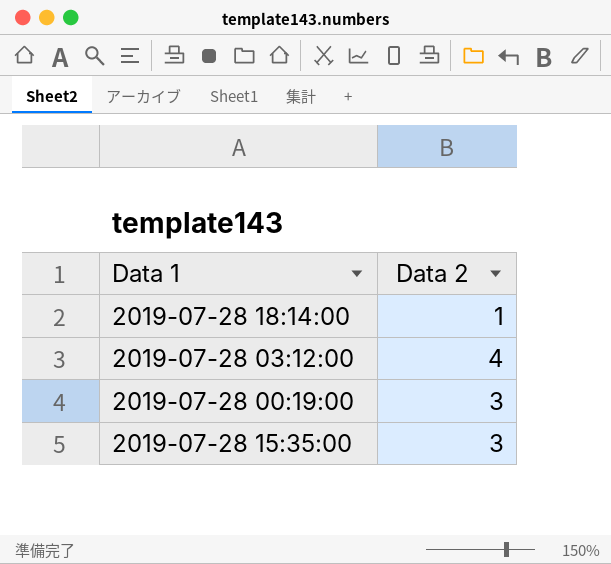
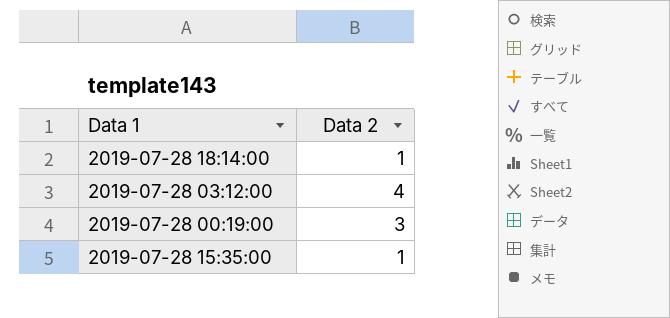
2019-07-28 15:35:00 | Data 2: 3 -> 1

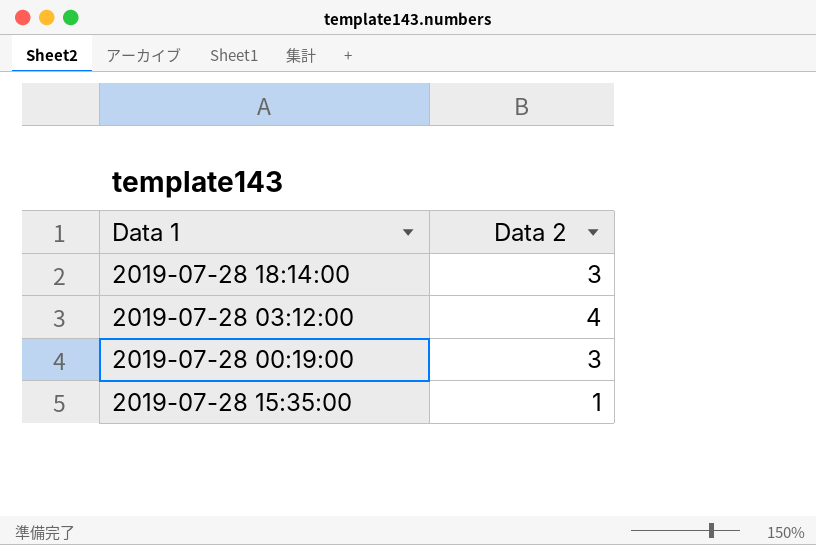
2019-07-28 18:14:00 | Data 2: 1 -> 3

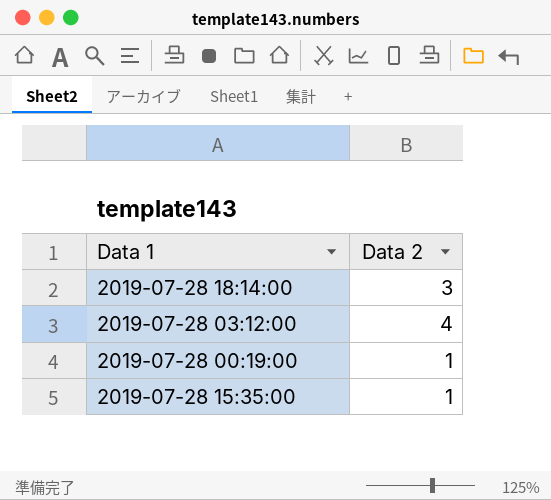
2019-07-28 00:19:00 | Data 2: 3 -> 1

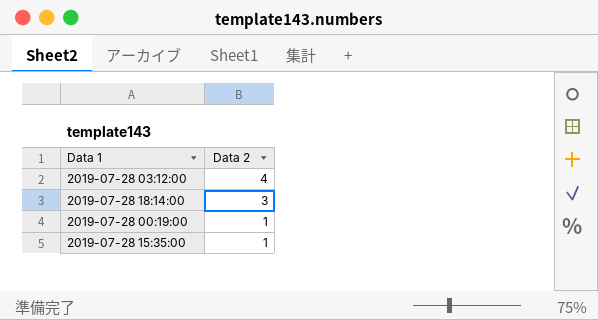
row order: none -> Data 2 descending

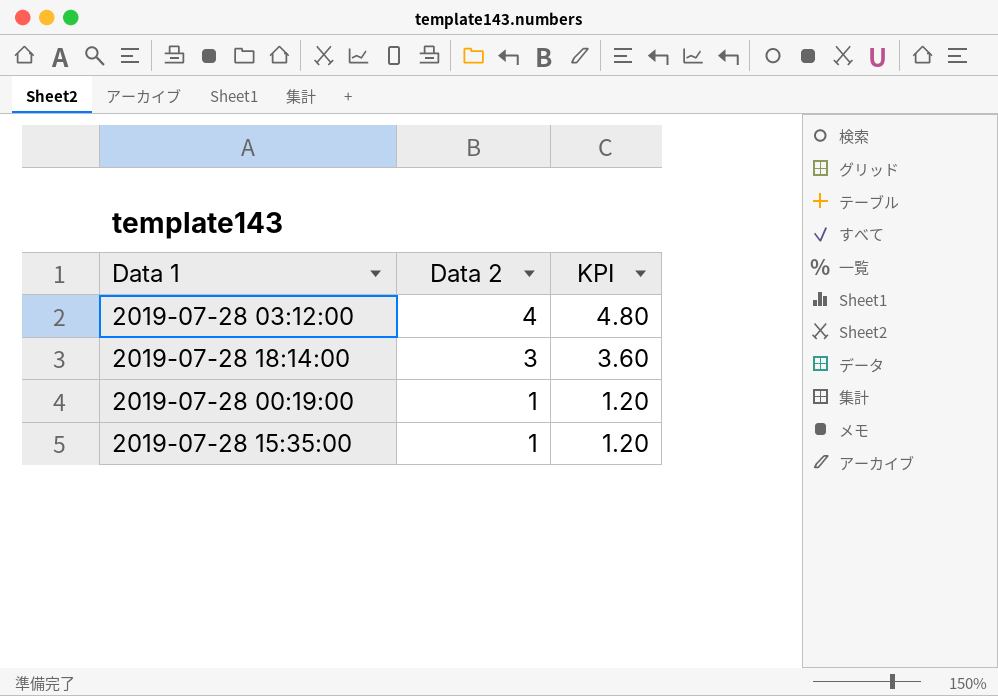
column KPI | formula: none -> [Data 2] * 1.2

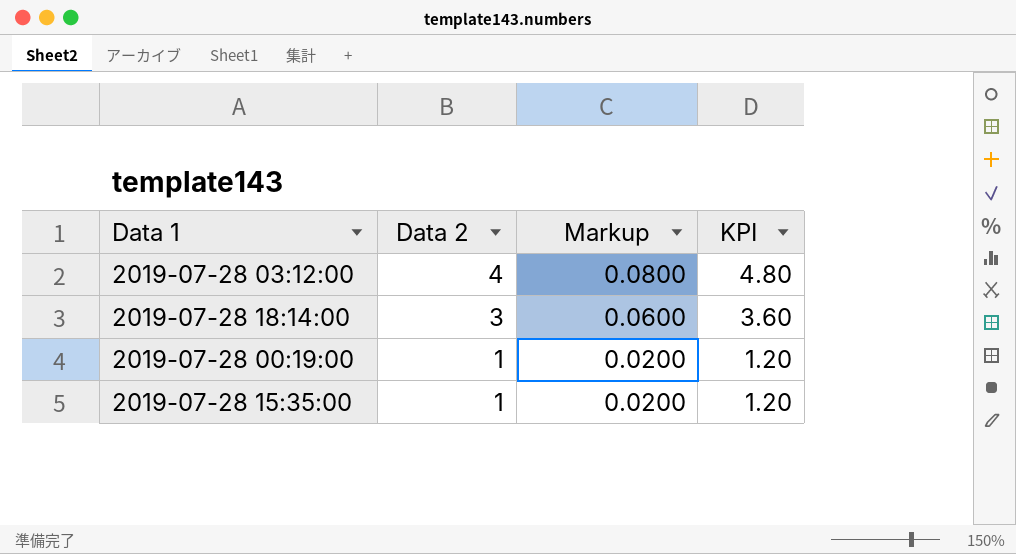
column Markup | formula: none -> [Data 2] * 0.02

